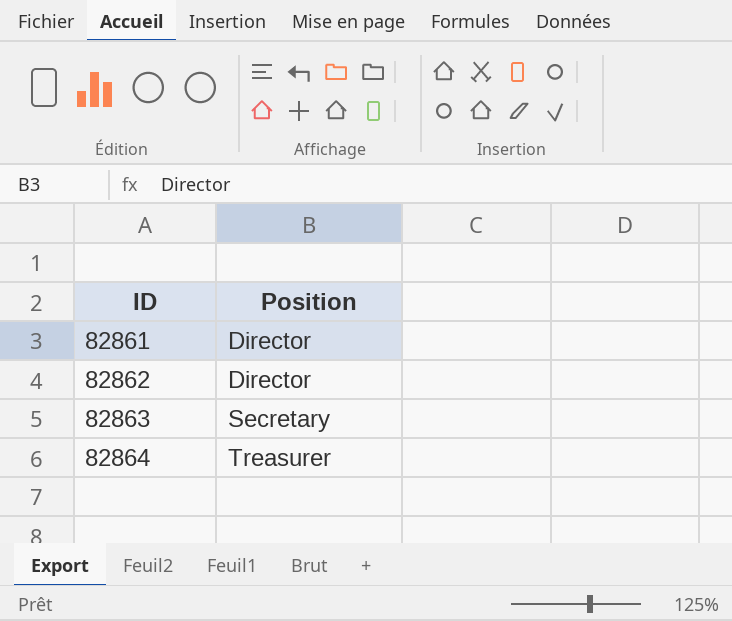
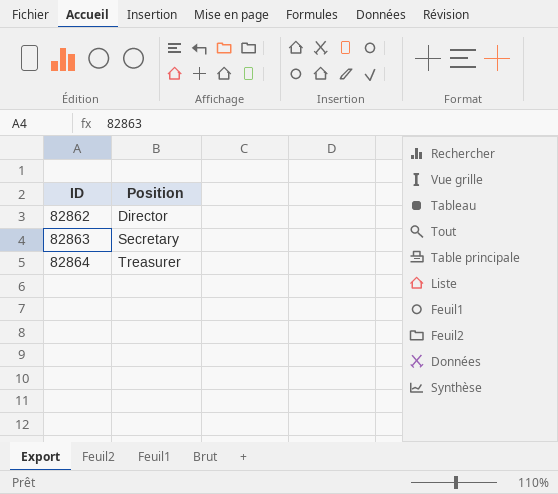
row 82861: Director -> none

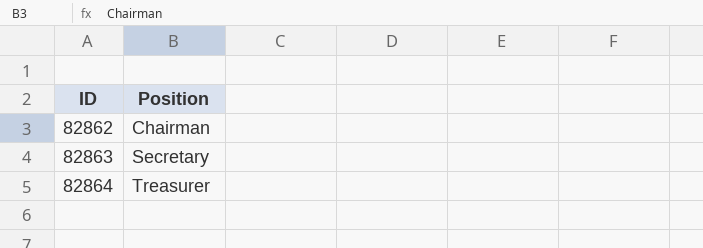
82862 | Position: Director -> Chairman

